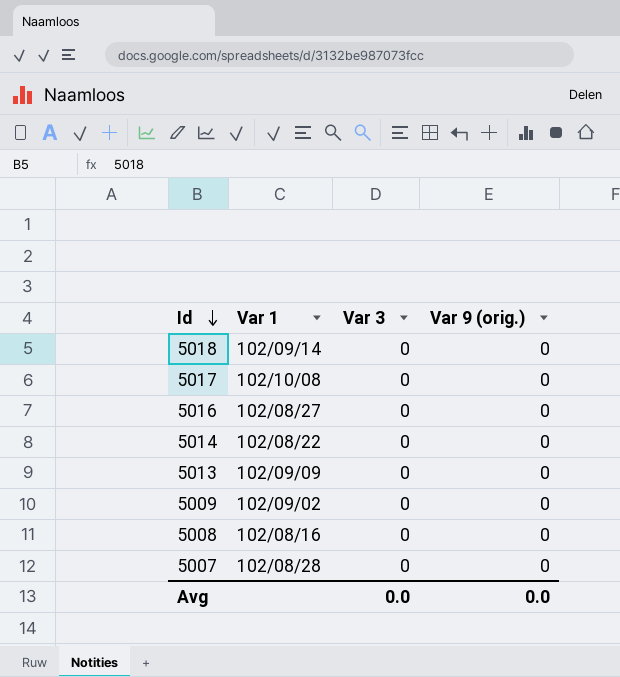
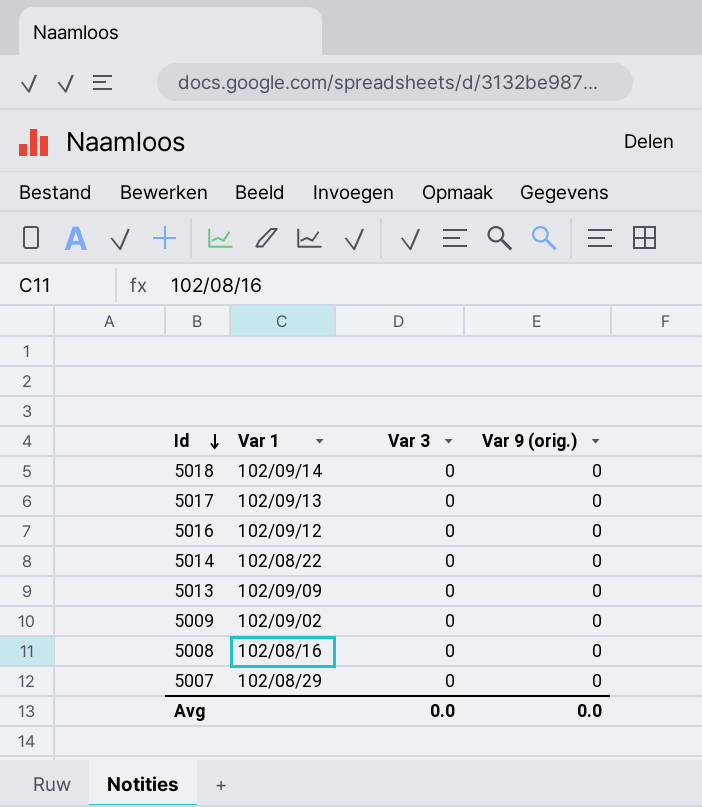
5017 | Var 1: 102/10/08 -> 102/09/13
5016 | Var 1: 102/08/27 -> 102/09/12
5007 | Var 1: 102/08/28 -> 102/08/29

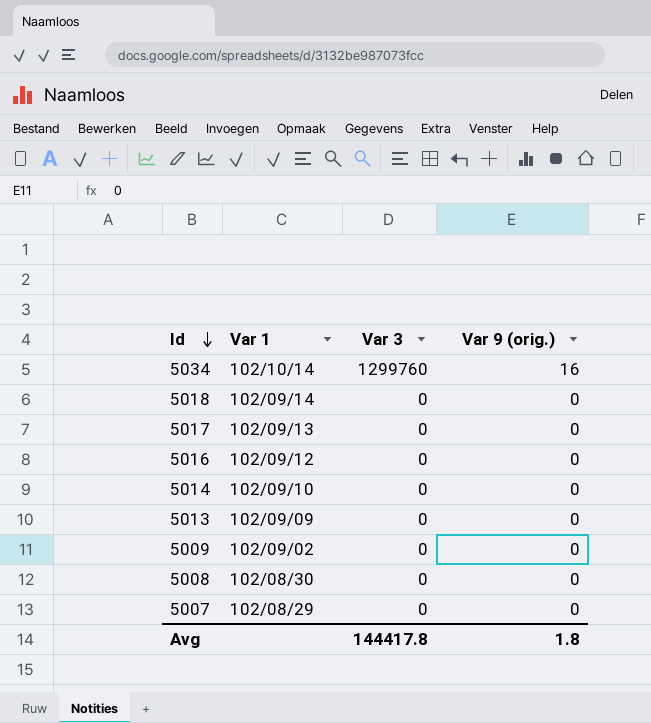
row 5034: none -> 102/10/14 | 1299760 | 16
5014 | Var 1: 102/08/22 -> 102/09/10
5008 | Var 1: 102/08/16 -> 102/08/30
Avg | Var 3: 0.0 -> 144417.8
Avg | Var 9 (orig.): 0.0 -> 1.8

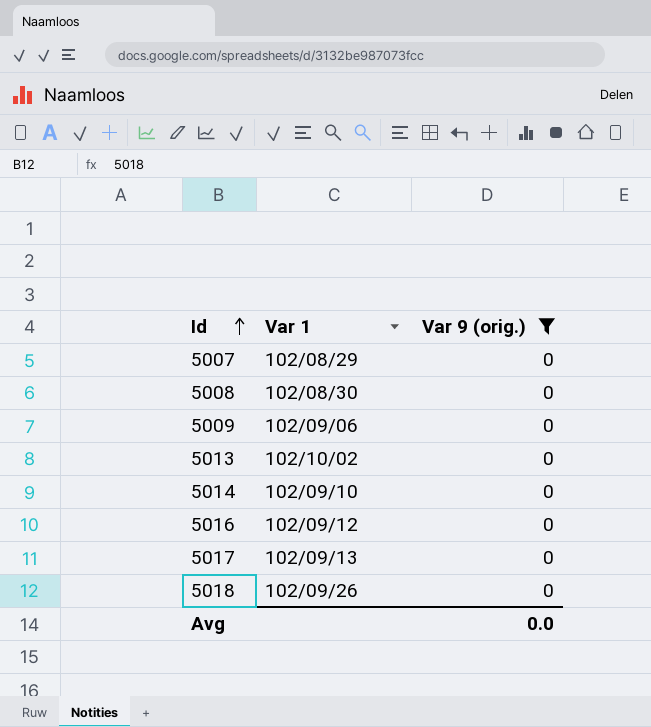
filter: none -> Var 9 (orig.) = 0
row order: Id descending -> Id ascending
column Var 3 | position: 3 -> none
5009 | Var 1: 102/09/02 -> 102/09/06
5013 | Var 1: 102/09/09 -> 102/10/02
5018 | Var 1: 102/09/14 -> 102/09/26
Avg | Var 9 (orig.): 1.8 -> 0.0

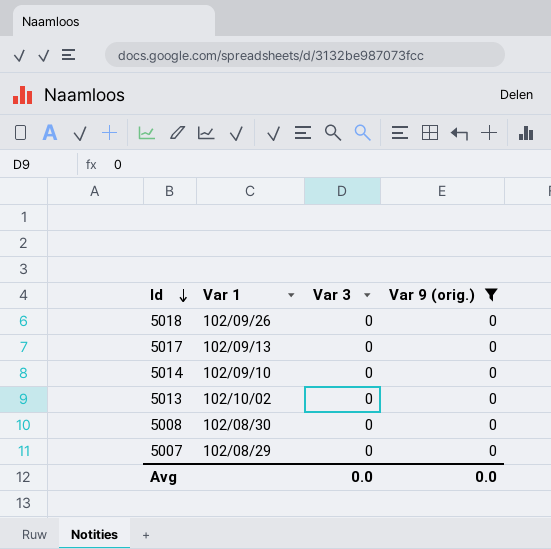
row order: Id ascending -> Id descending
column Var 3 | position: none -> 3
row 5009: 102/09/06 | 0 -> none
row 5016: 102/09/12 | 0 -> none

